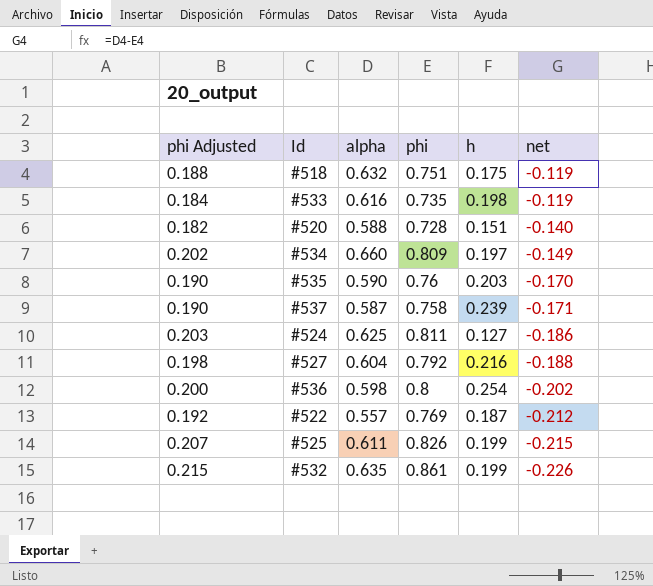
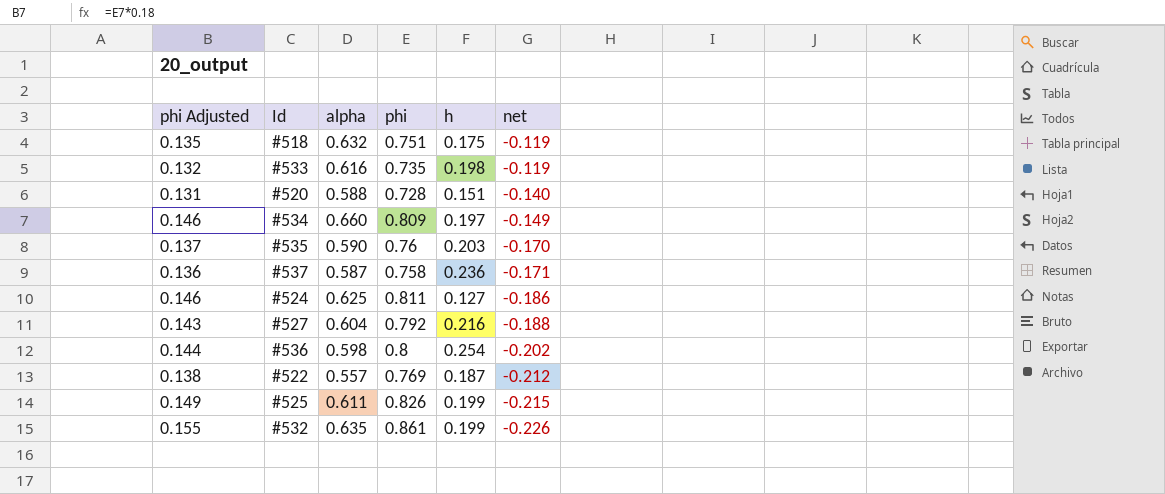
column phi Adjusted | formula: [phi] * 0.25 -> [phi] * 0.18
#537 | h: 0.239 -> 0.236

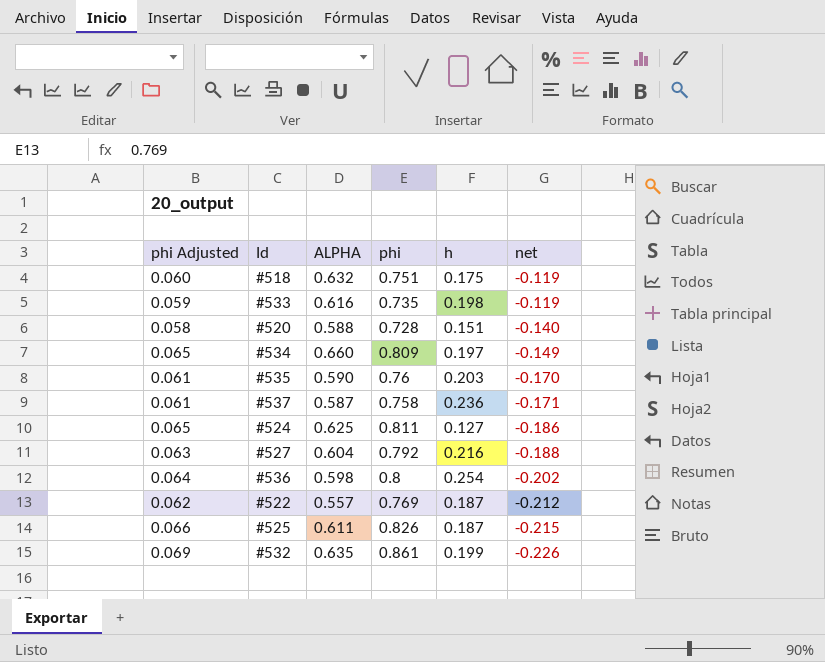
column phi Adjusted | formula: [phi] * 0.18 -> [phi] * 0.08
column name: alpha -> ALPHA
#525 | h: 0.199 -> 0.187

